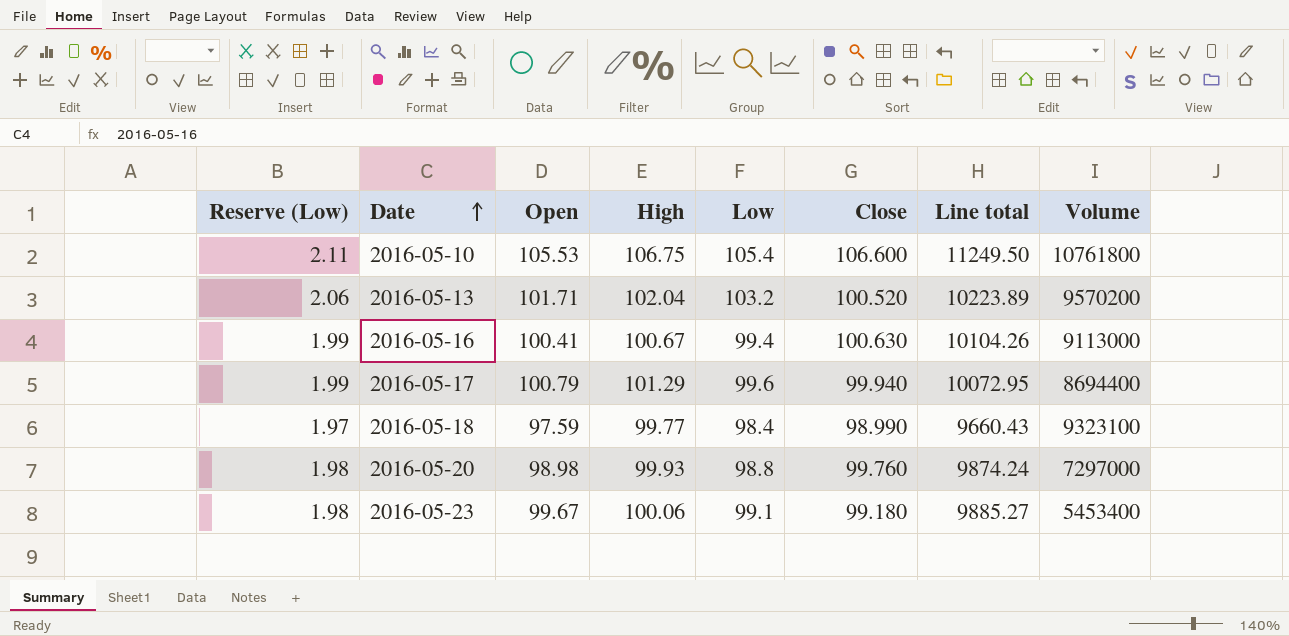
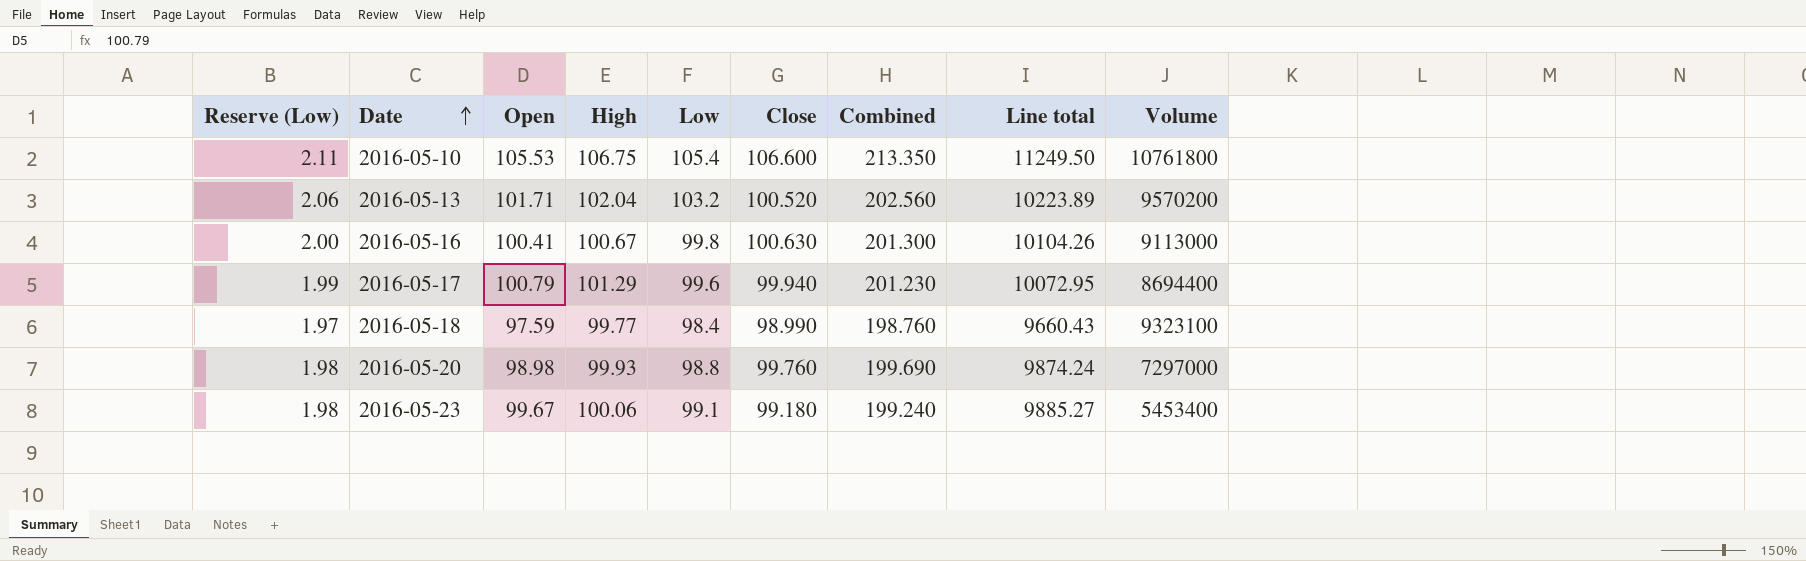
column Combined | formula: none -> [High] + [Close]
2016-05-16 | Reserve (Low): 1.99 -> 2.00
2016-05-16 | Low: 99.4 -> 99.8

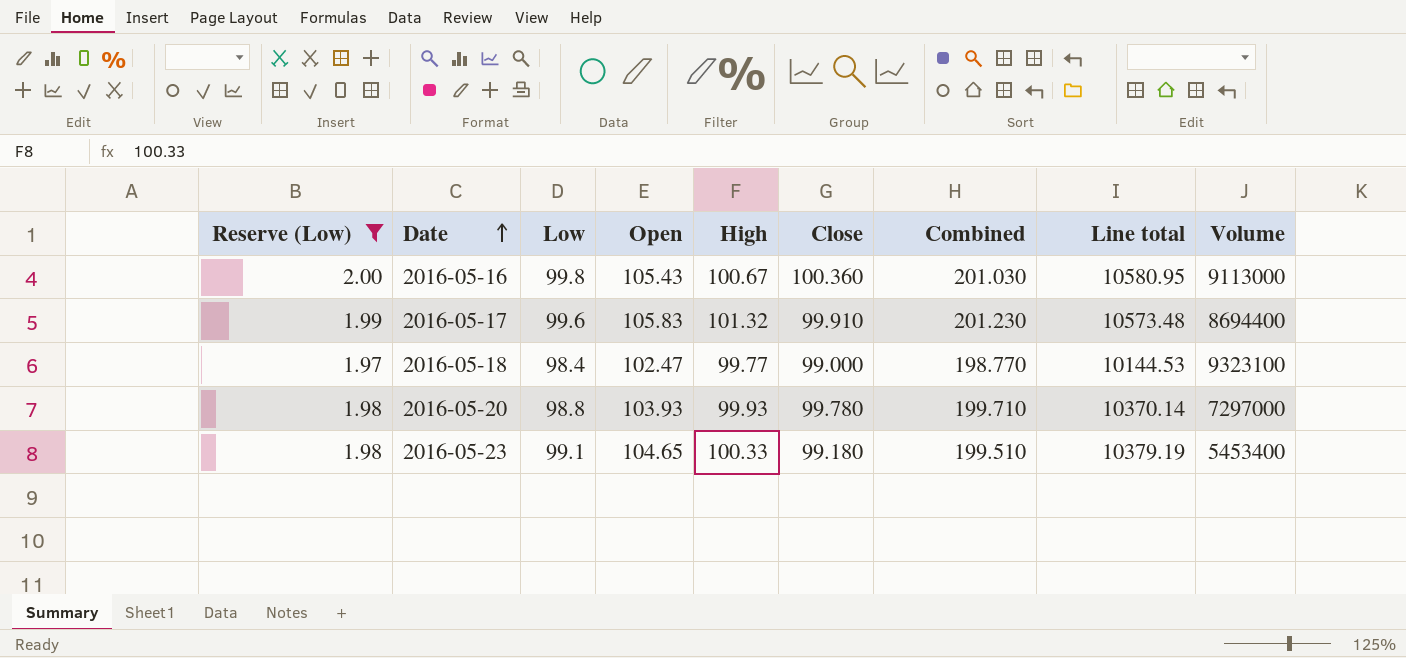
filter: none -> Reserve (Low) <= 2.00
column Low | position: 5 -> 3
2016-05-16 | Open: 100.41 -> 105.43
2016-05-16 | Close: 100.630 -> 100.360
2016-05-16 | Combined: 201.300 -> 201.030
2016-05-16 | Line total: 10104.26 -> 10580.95
2016-05-17 | Open: 100.79 -> 105.83
2016-05-17 | High: 101.29 -> 101.32
2016-05-17 | Close: 99.940 -> 99.910
2016-05-17 | Line total: 10072.95 -> 10573.48
2016-05-18 | Open: 97.59 -> 102.47
2016-05-18 | Close: 98.990 -> 99.000
2016-05-18 | Combined: 198.760 -> 198.770
2016-05-18 | Line total: 9660.43 -> 10144.53
2016-05-20 | Open: 98.98 -> 103.93
2016-05-20 | Close: 99.760 -> 99.780
2016-05-20 | Combined: 199.690 -> 199.710
2016-05-20 | Line total: 9874.24 -> 10370.14
2016-05-23 | Open: 99.67 -> 104.65
2016-05-23 | High: 100.06 -> 100.33
2016-05-23 | Combined: 199.240 -> 199.510
2016-05-23 | Line total: 9885.27 -> 10379.19

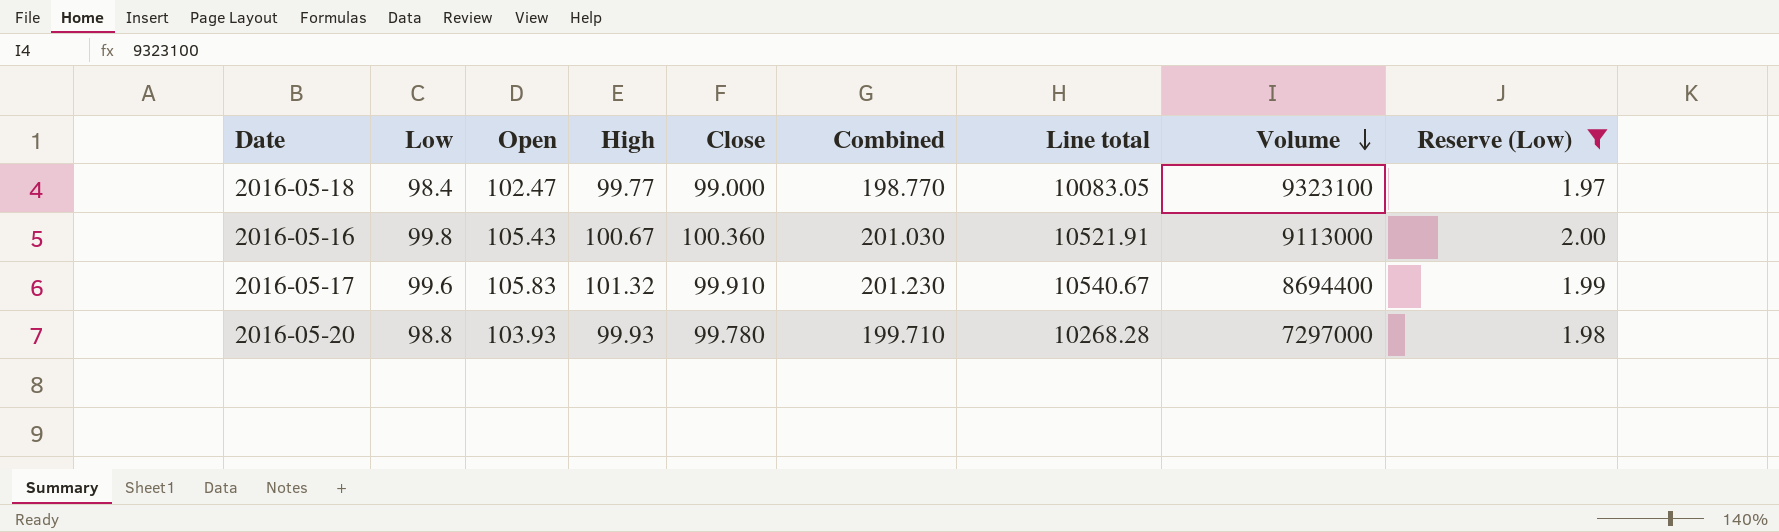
row order: Date ascending -> Volume descending
column Line total | formula: [Open] * [Close] -> [Low] * [Open]
column Reserve (Low) | position: 1 -> 9
row 2016-05-23: 1.98 | 99.1 | 104.65 | 100.33 | 99.180 | 199.510 | 10379.19 | 5453400 -> none

